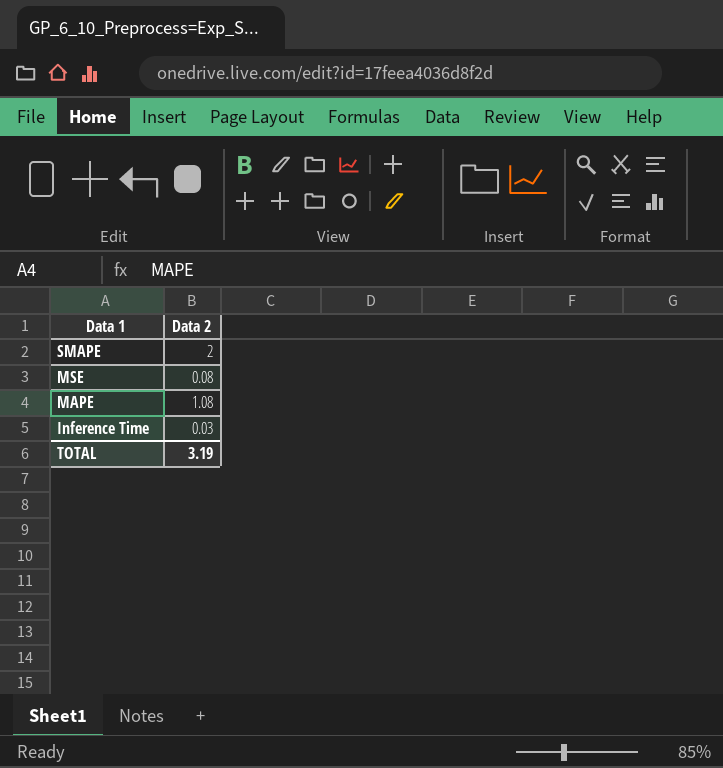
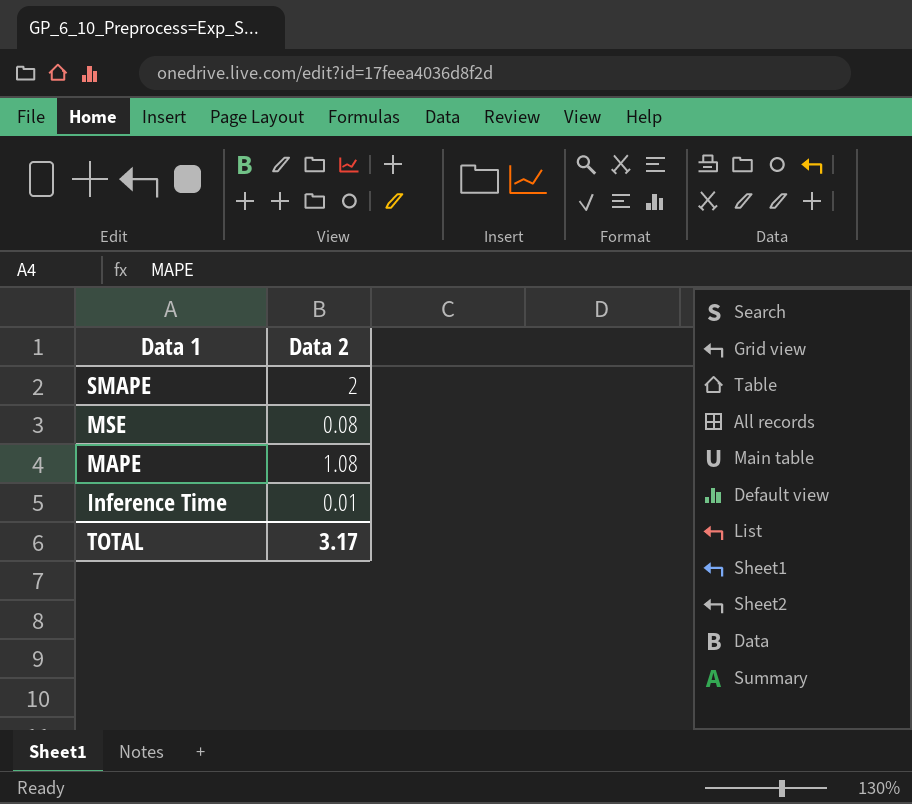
Inference Time | Data 2: 0.03 -> 0.01
TOTAL | Data 2: 3.19 -> 3.17

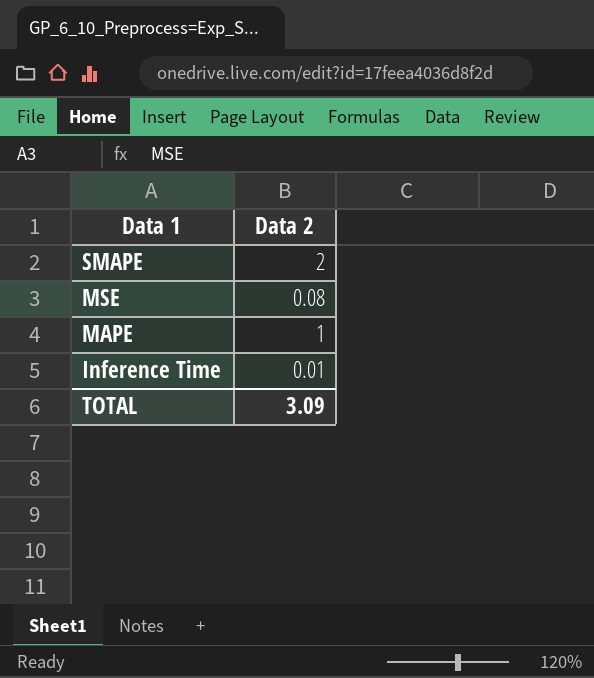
MAPE | Data 2: 1.08 -> 1
TOTAL | Data 2: 3.17 -> 3.09

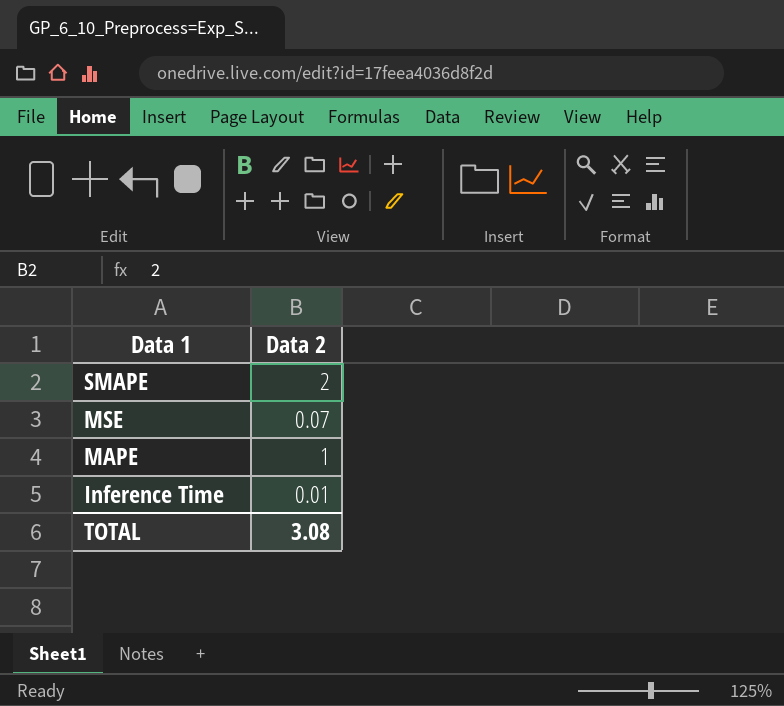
MSE | Data 2: 0.08 -> 0.07
TOTAL | Data 2: 3.09 -> 3.08

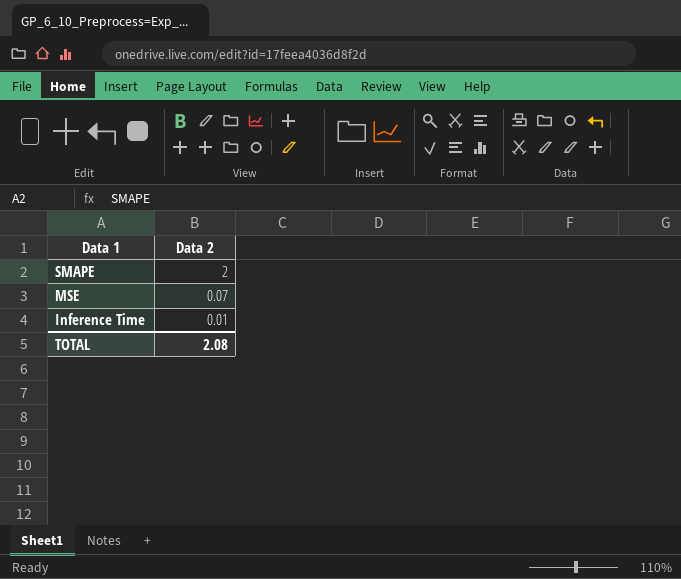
row MAPE: 1 -> none
TOTAL | Data 2: 3.08 -> 2.08

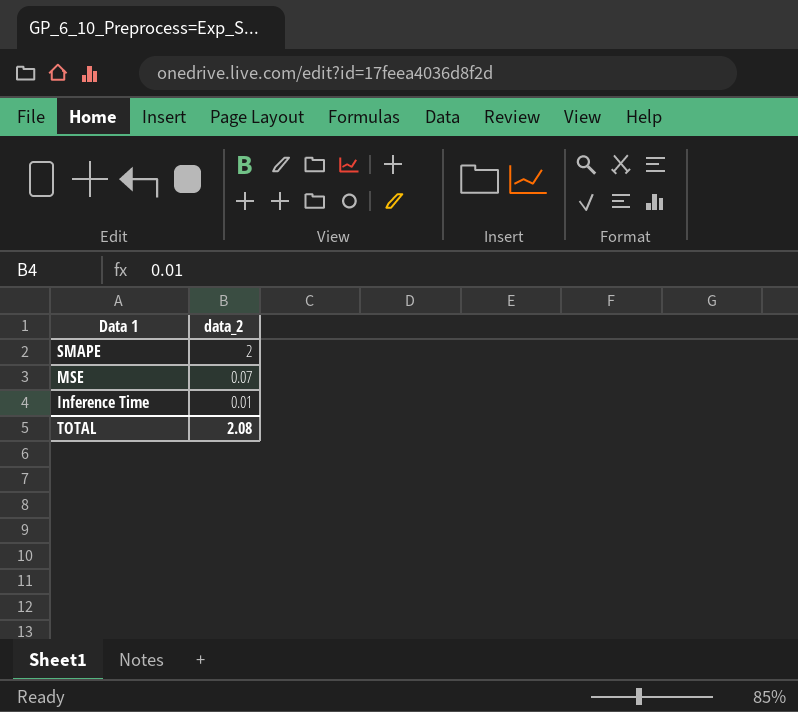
column name: Data 2 -> data_2

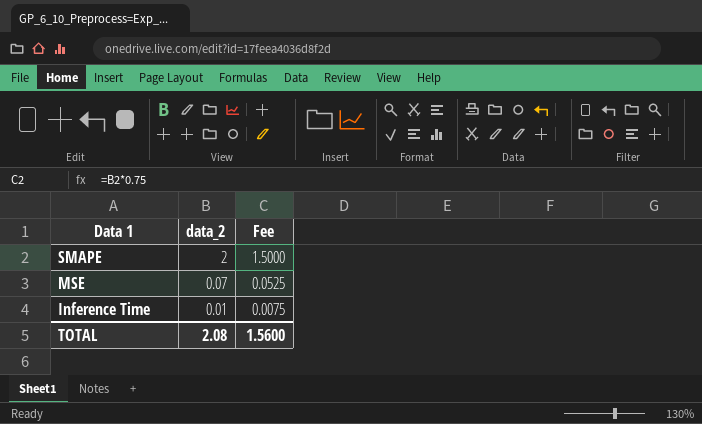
column Fee | formula: none -> [data_2] * 0.75

